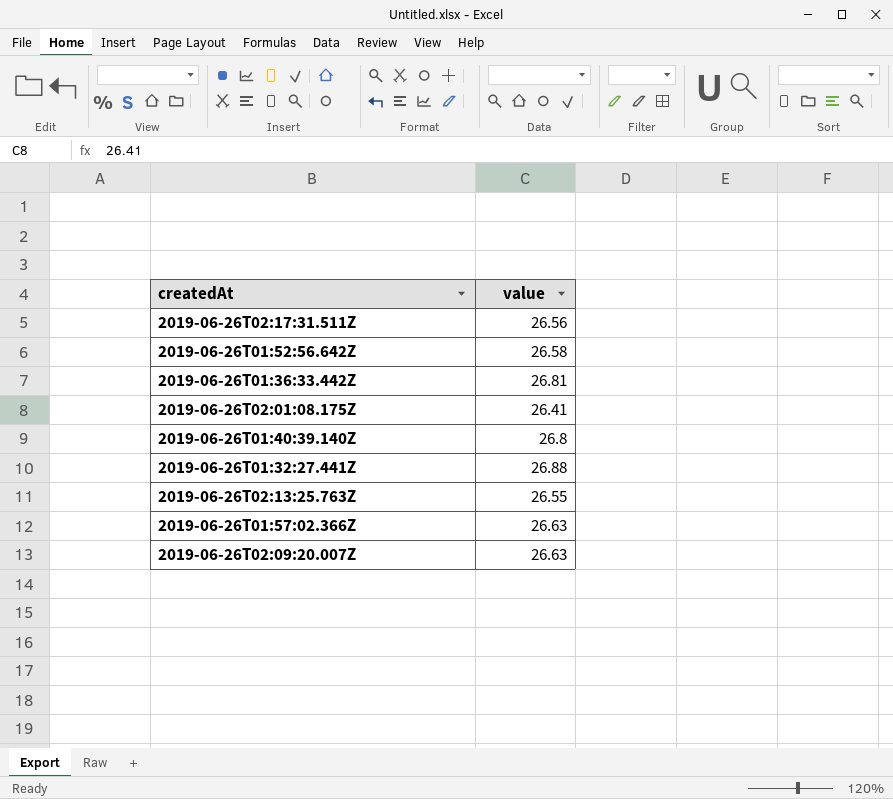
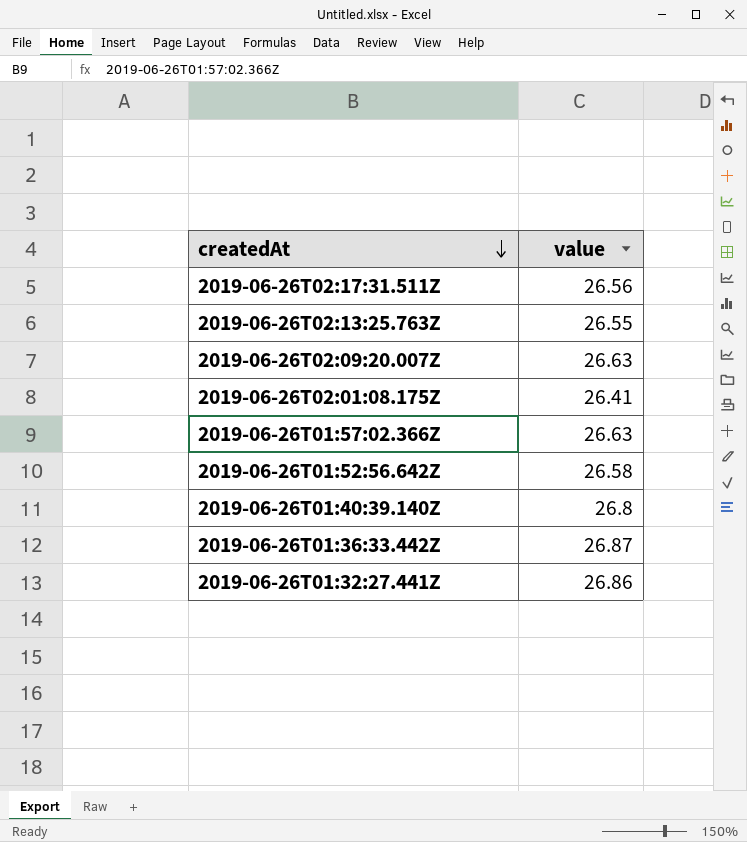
row order: none -> createdAt descending
2019-06-26T01:36:33.442Z | value: 26.81 -> 26.87
2019-06-26T01:32:27.441Z | value: 26.88 -> 26.86

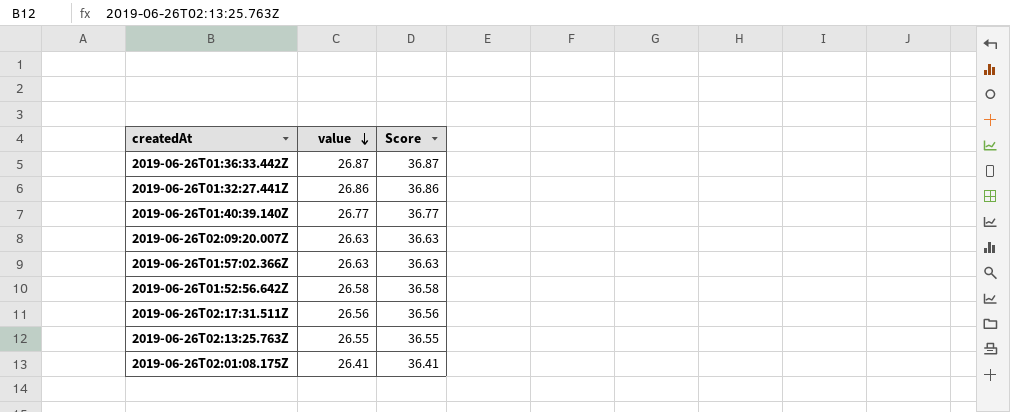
row order: createdAt descending -> value descending
column Score | formula: none -> [value] + 10
2019-06-26T01:40:39.140Z | value: 26.8 -> 26.77

